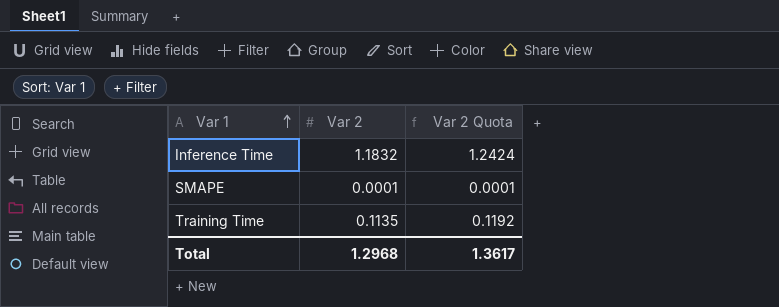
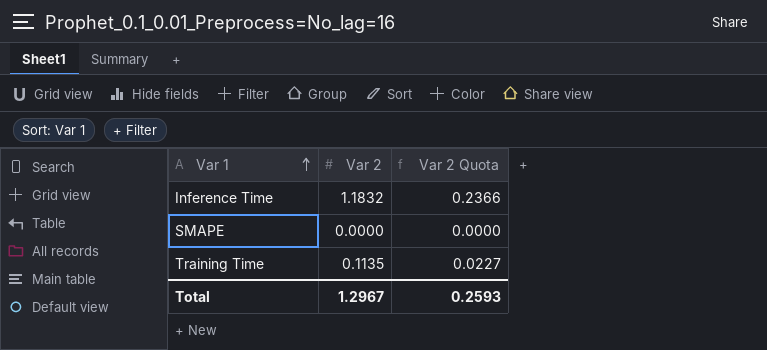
column Var 2 Quota | formula: [Var 2] * 1.05 -> [Var 2] * 0.2
SMAPE | Var 2: 0.0001 -> 0.0000
Total | Var 2: 1.2968 -> 1.2967
Total | Var 2 Quota: 1.3617 -> 0.2593

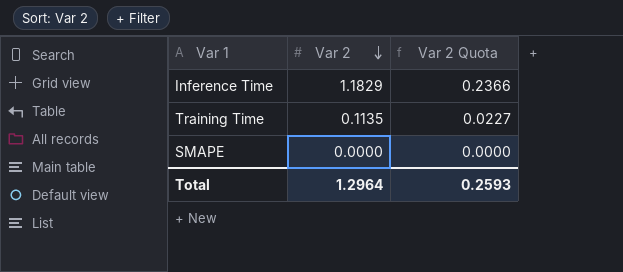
row order: Var 1 ascending -> Var 2 descending
Inference Time | Var 2: 1.1832 -> 1.1829
Total | Var 2: 1.2967 -> 1.2964

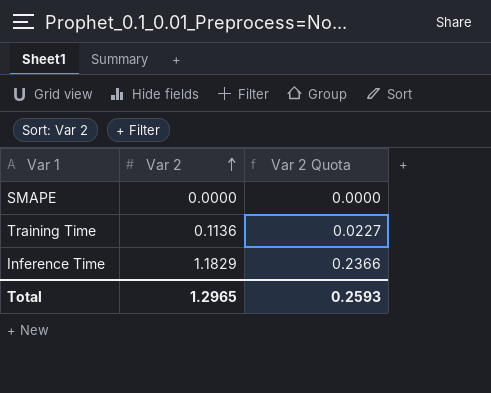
row order: Var 2 descending -> Var 2 ascending
Training Time | Var 2: 0.1135 -> 0.1136
Total | Var 2: 1.2964 -> 1.2965

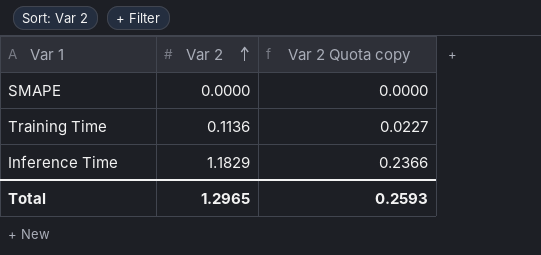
column name: Var 2 Quota -> Var 2 Quota copy

